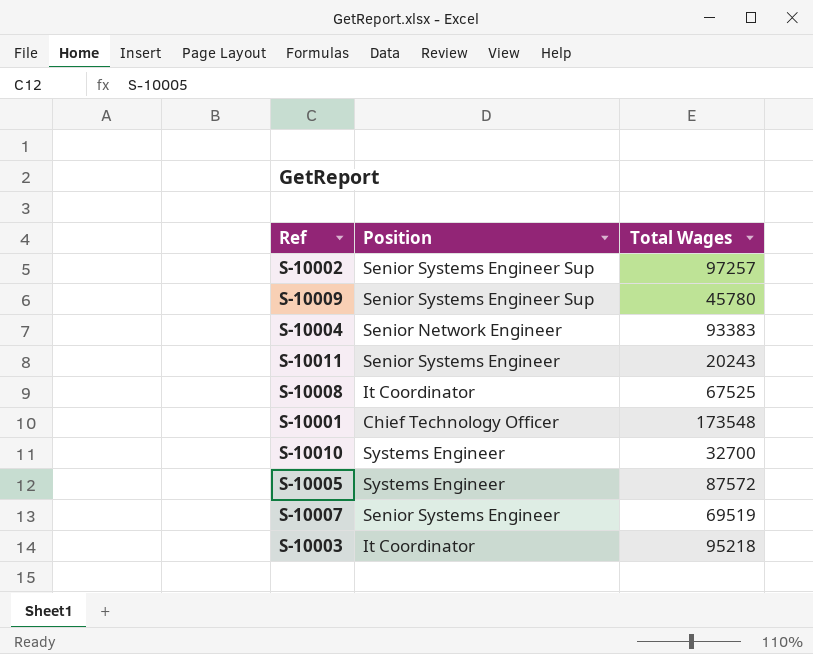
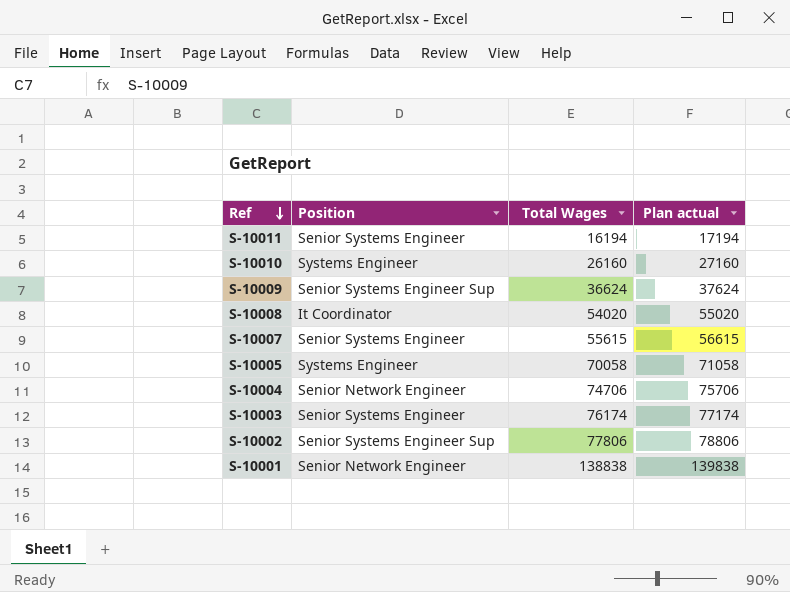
row order: none -> Ref descending
column Plan actual | formula: none -> [Total Wages] + 1000
S-10011 | Total Wages: 20243 -> 16194
S-10010 | Total Wages: 32700 -> 26160
S-10009 | Total Wages: 45780 -> 36624
S-10008 | Total Wages: 67525 -> 54020
S-10007 | Total Wages: 69519 -> 55615
S-10005 | Total Wages: 87572 -> 70058
S-10004 | Total Wages: 93383 -> 74706
S-10003 | Position: It Coordinator -> Senior Systems Engineer
S-10003 | Total Wages: 95218 -> 76174
S-10002 | Total Wages: 97257 -> 77806
S-10001 | Position: Chief Technology Officer -> Senior Network Engineer
S-10001 | Total Wages: 173548 -> 138838

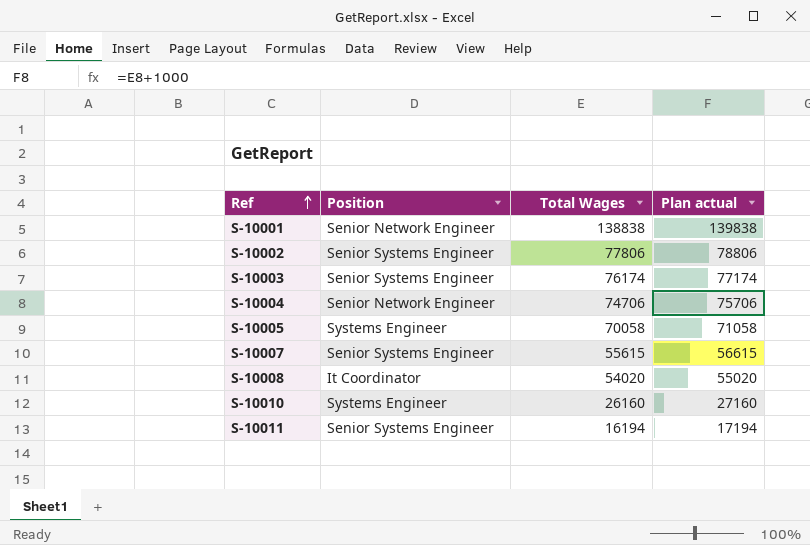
row order: Ref descending -> Ref ascending
row S-10009: Senior Systems Engineer Sup | 36624 | 37624 -> none
S-10002 | Position: Senior Systems Engineer Sup -> Senior Systems Engineer

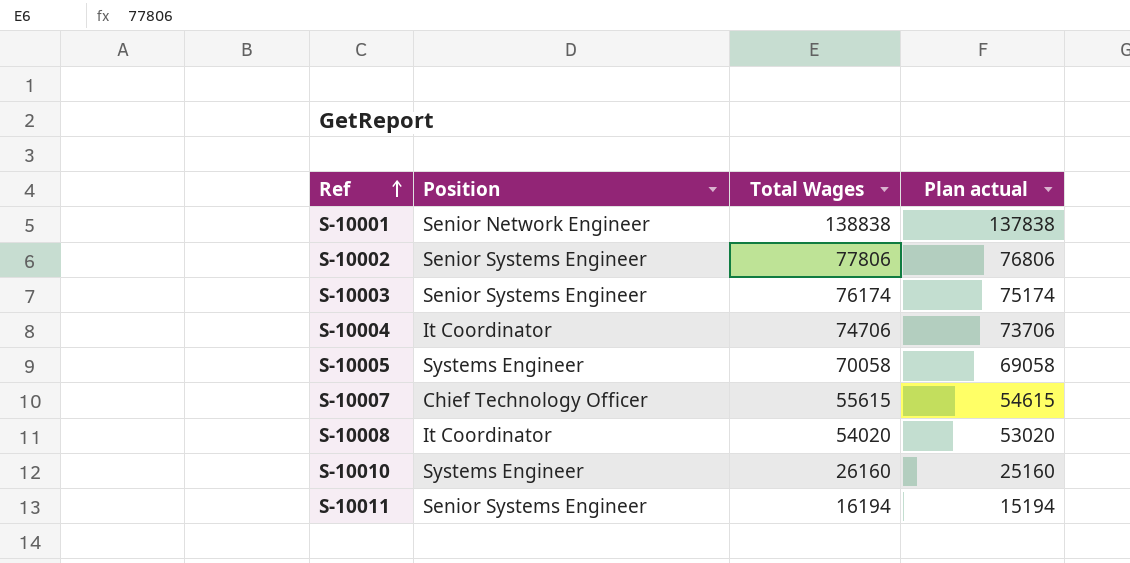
column Plan actual | formula: [Total Wages] + 1000 -> [Total Wages] - 1000
S-10004 | Position: Senior Network Engineer -> It Coordinator
S-10007 | Position: Senior Systems Engineer -> Chief Technology Officer

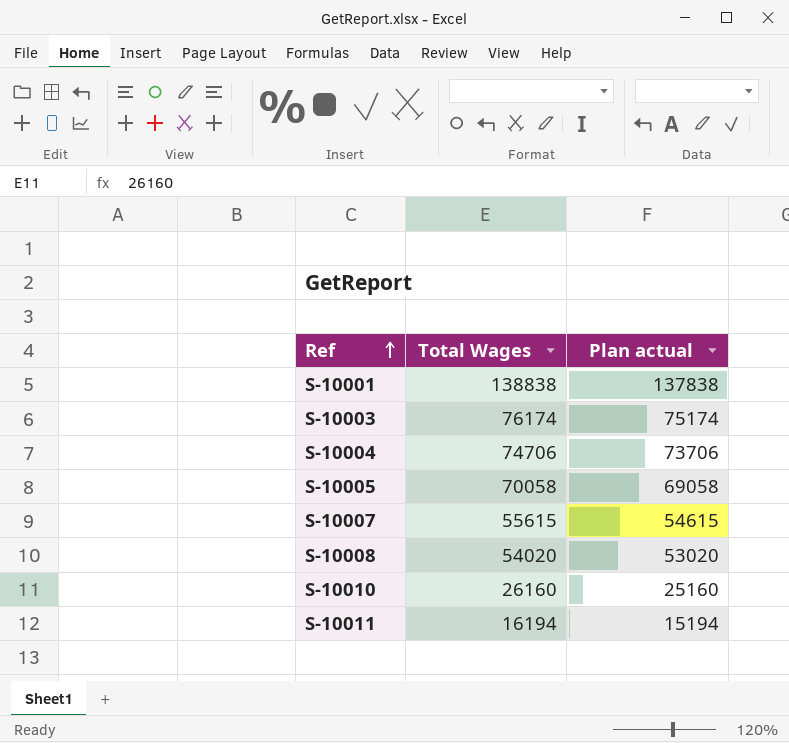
column Position | position: 2 -> none
row S-10002: Senior Systems Engineer | 77806 | 76806 -> none

